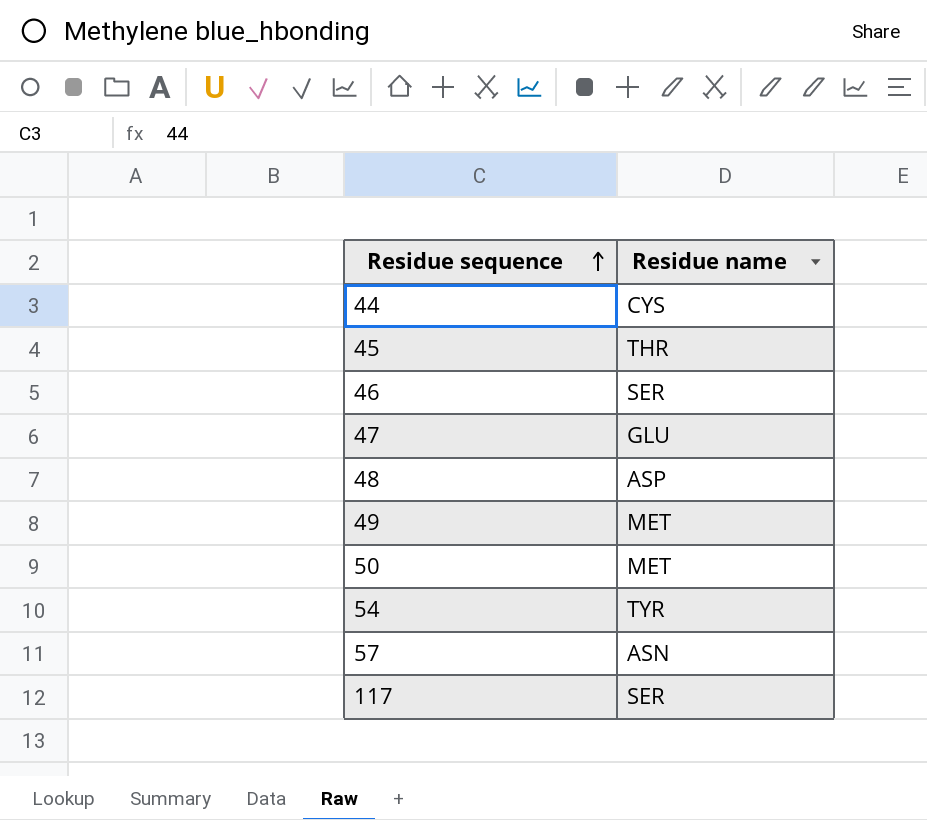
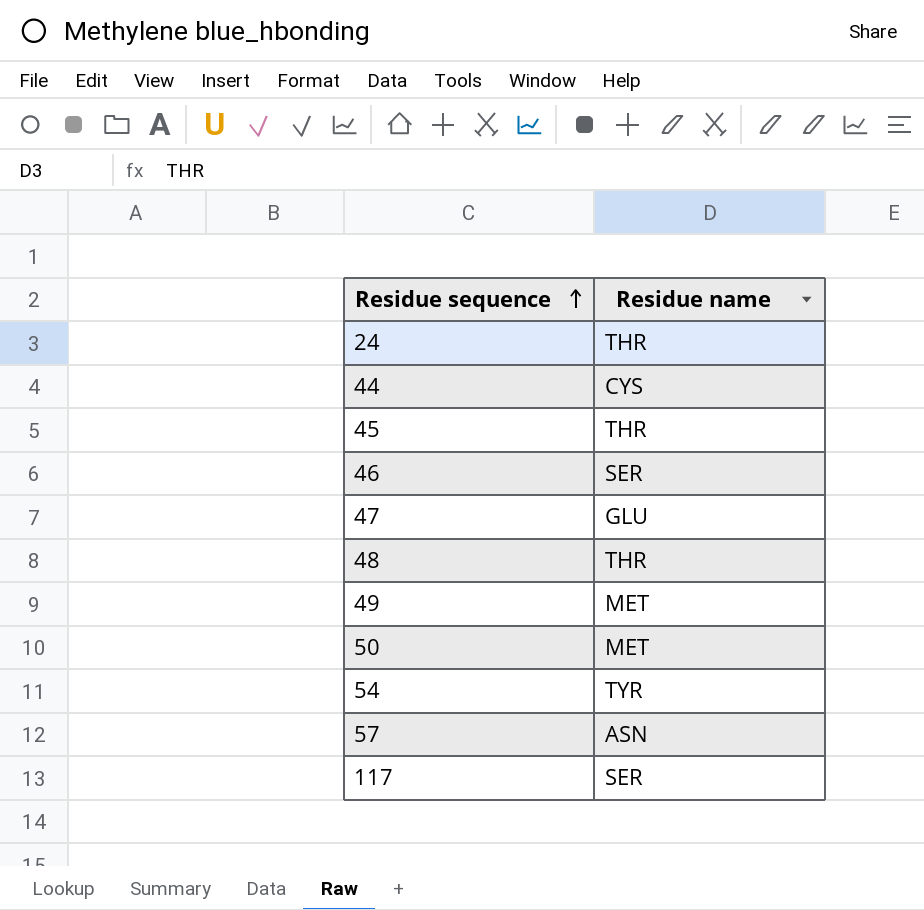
row 24: none -> THR
48 | Residue name: ASP -> THR

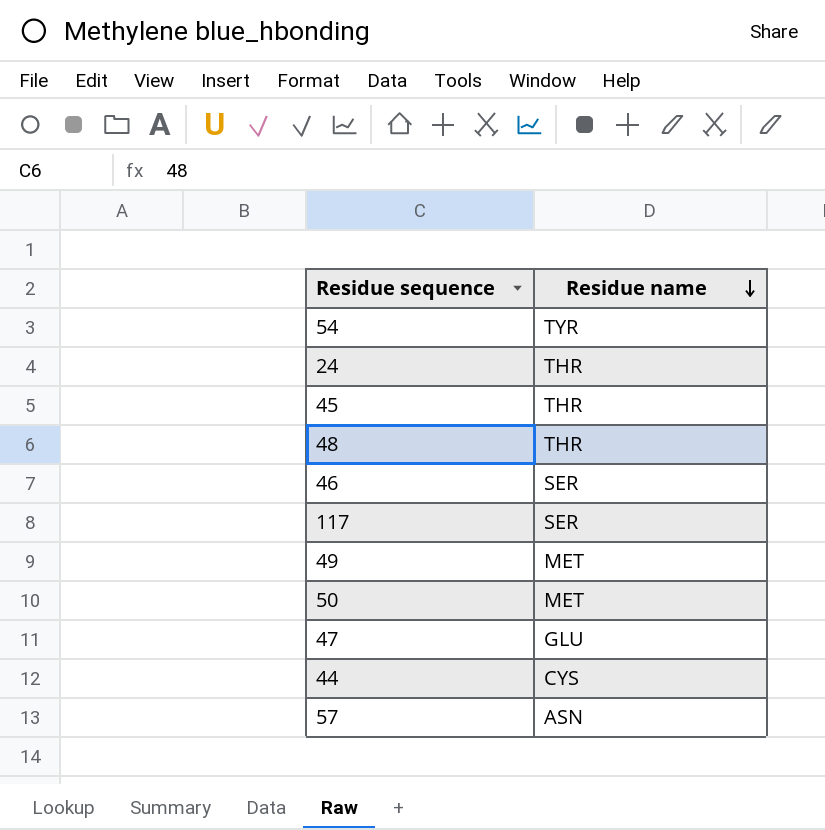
row order: Residue sequence ascending -> Residue name descending

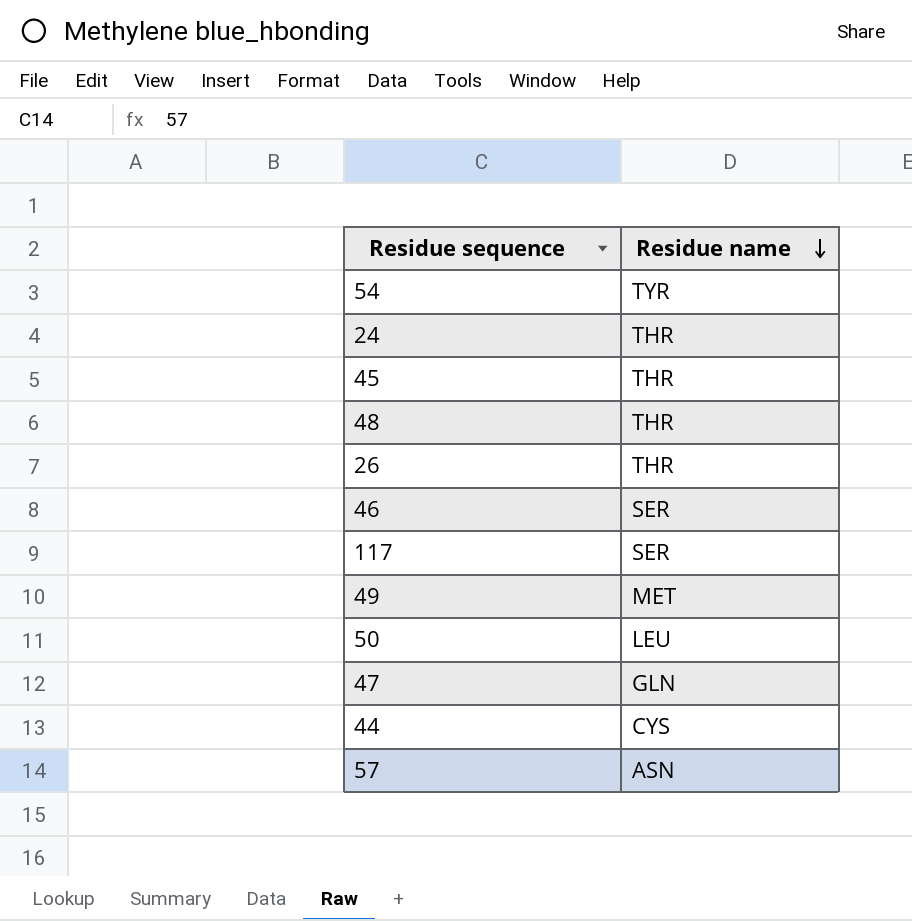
row 26: none -> THR
50 | Residue name: MET -> LEU
47 | Residue name: GLU -> GLN

